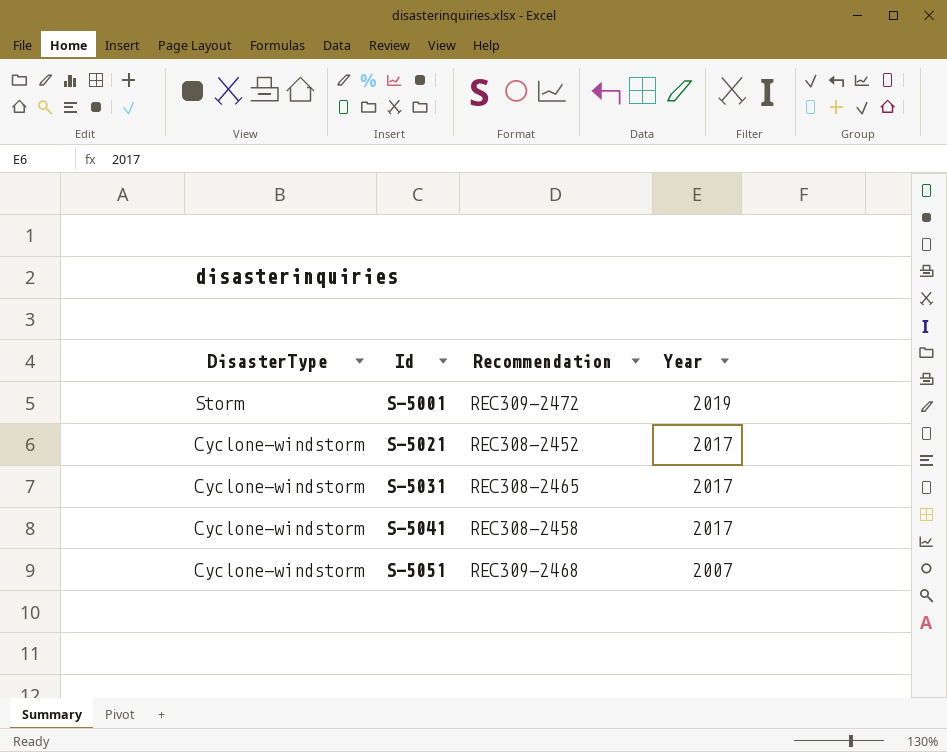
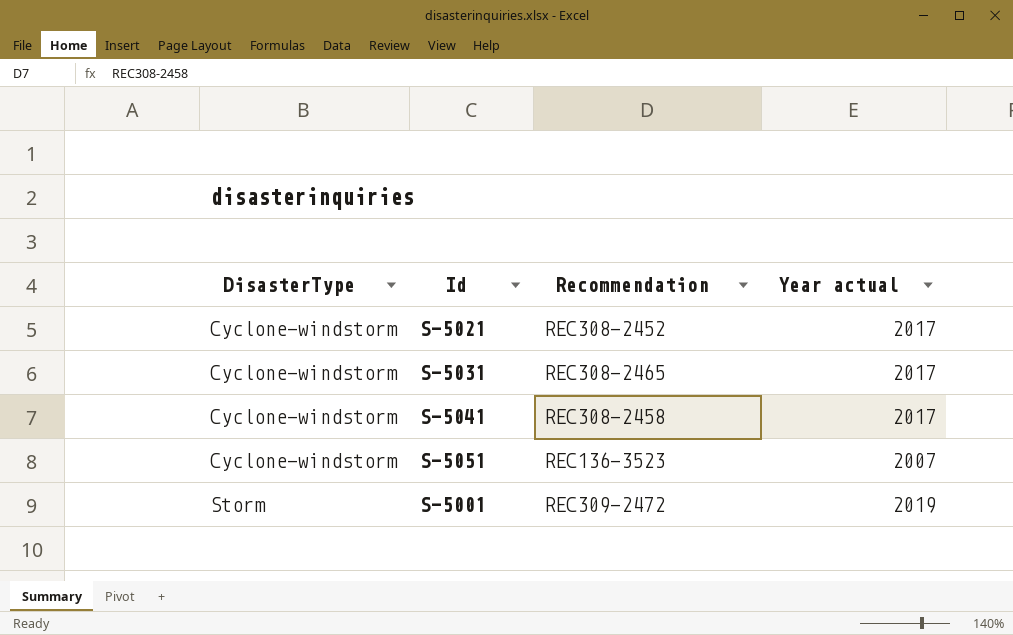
row order: DisasterType descending -> DisasterType ascending
column name: Year -> Year actual
S-5051 | Recommendation: REC309-2468 -> REC136-3523

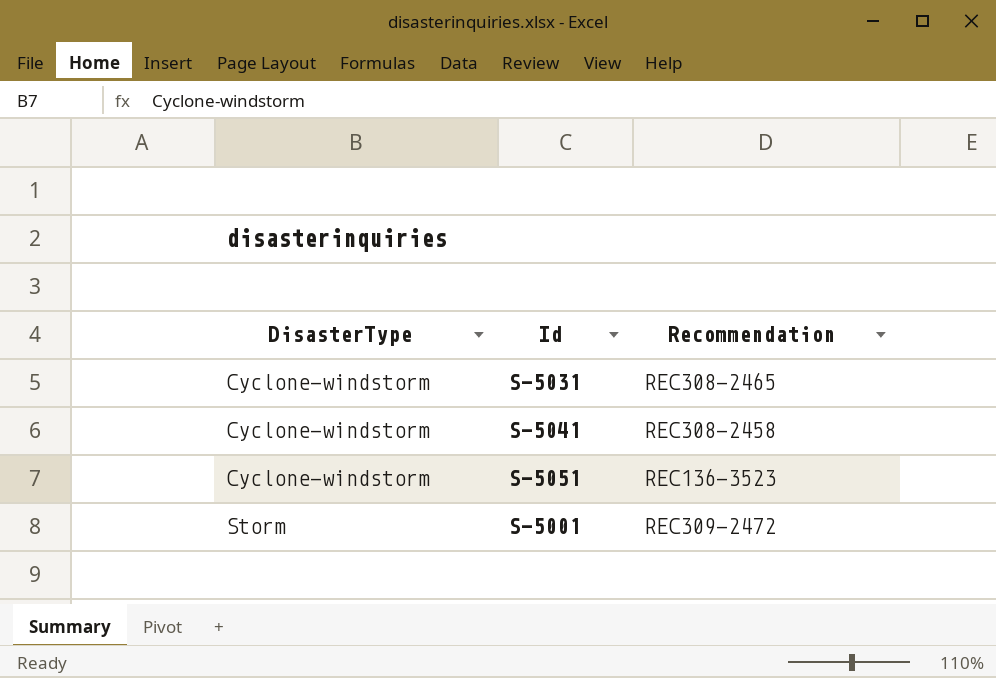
column Year actual | position: 4 -> none
row S-5021: Cyclone-windstorm | REC308-2452 | 2017 -> none

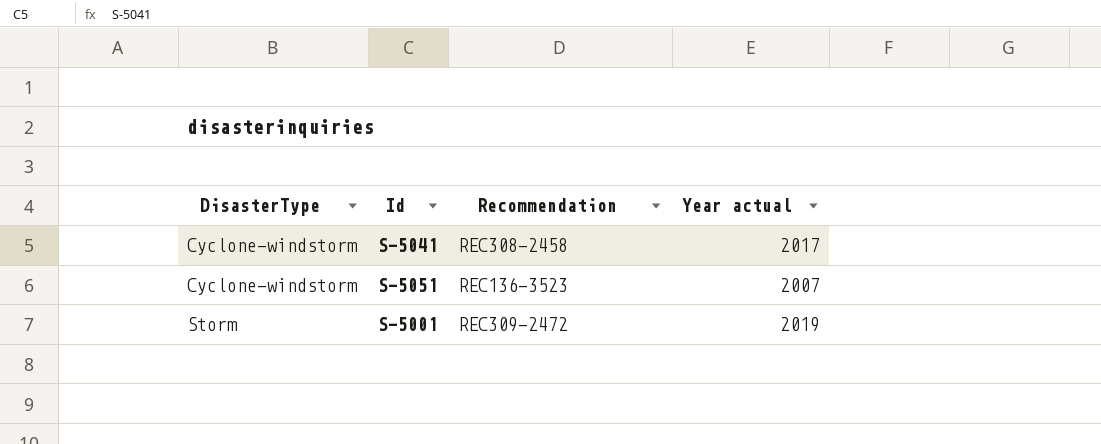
column Year actual | position: none -> 4
row S-5031: Cyclone-windstorm | REC308-2465 -> none

